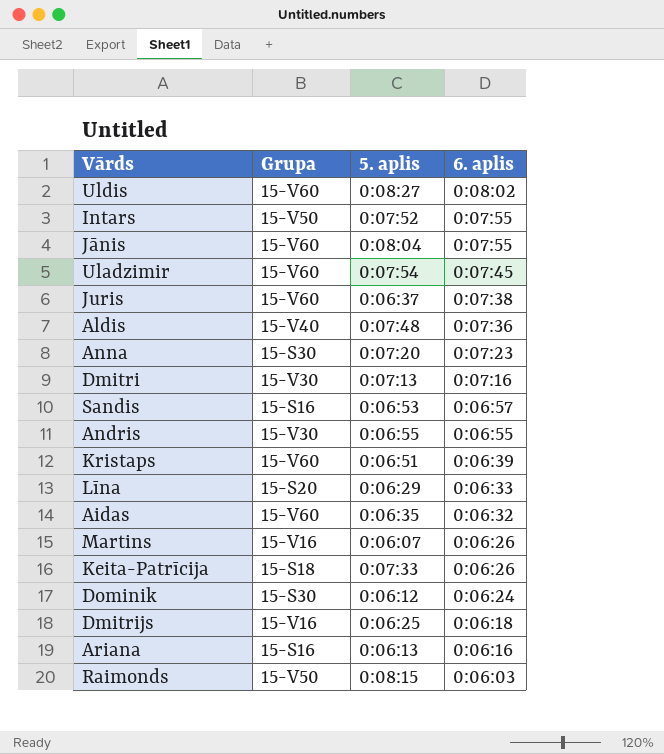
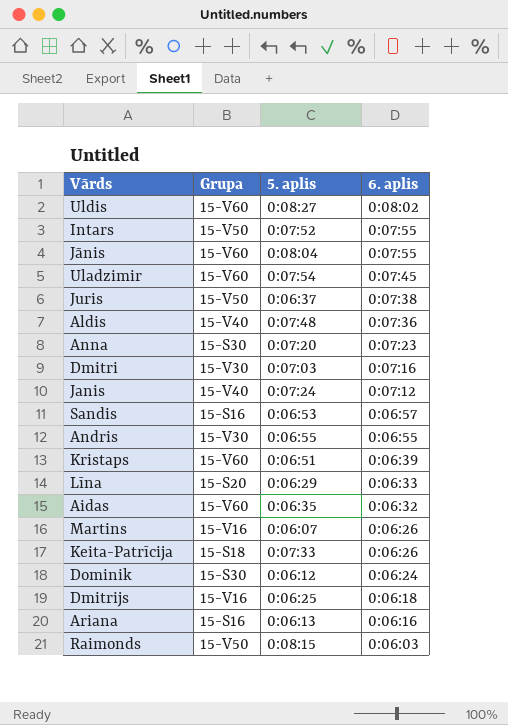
Juris | Grupa: 15-V60 -> 15-V50
Dmitri | 5. aplis: 0:07:13 -> 0:07:03
row Janis: none -> 15-V40 | 0:07:24 | 0:07:12

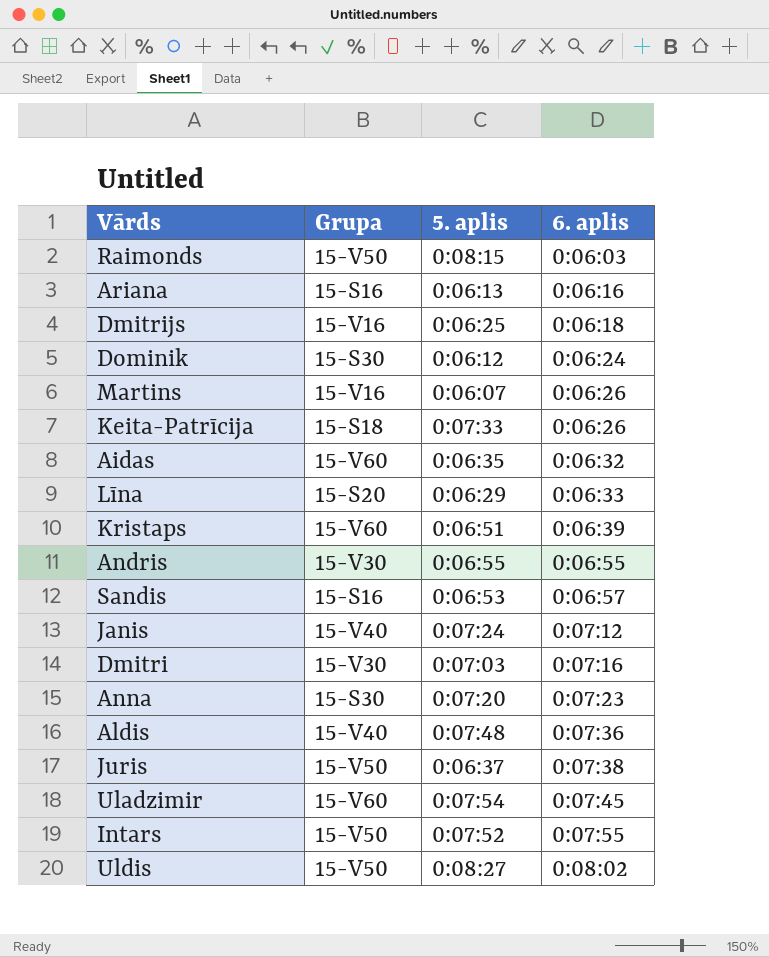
row order: 6. aplis descending -> 6. aplis ascending
row Jānis: 15-V60 | 0:08:04 | 0:07:55 -> none
Uldis | Grupa: 15-V60 -> 15-V50

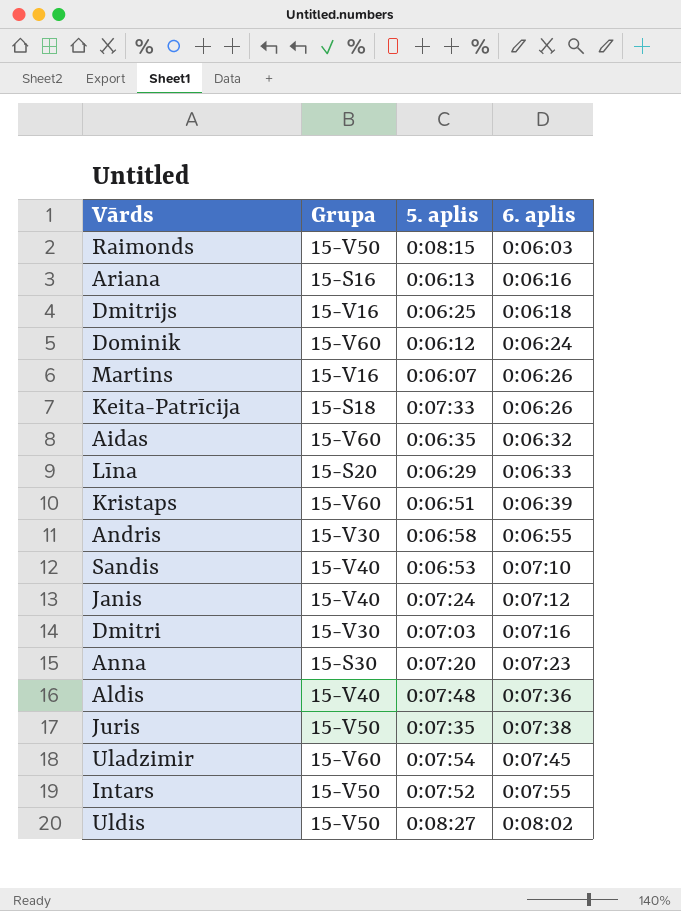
Dominik | Grupa: 15-S30 -> 15-V60
Andris | 5. aplis: 0:06:55 -> 0:06:58
Sandis | Grupa: 15-S16 -> 15-V40
Sandis | 6. aplis: 0:06:57 -> 0:07:10
Juris | 5. aplis: 0:06:37 -> 0:07:35

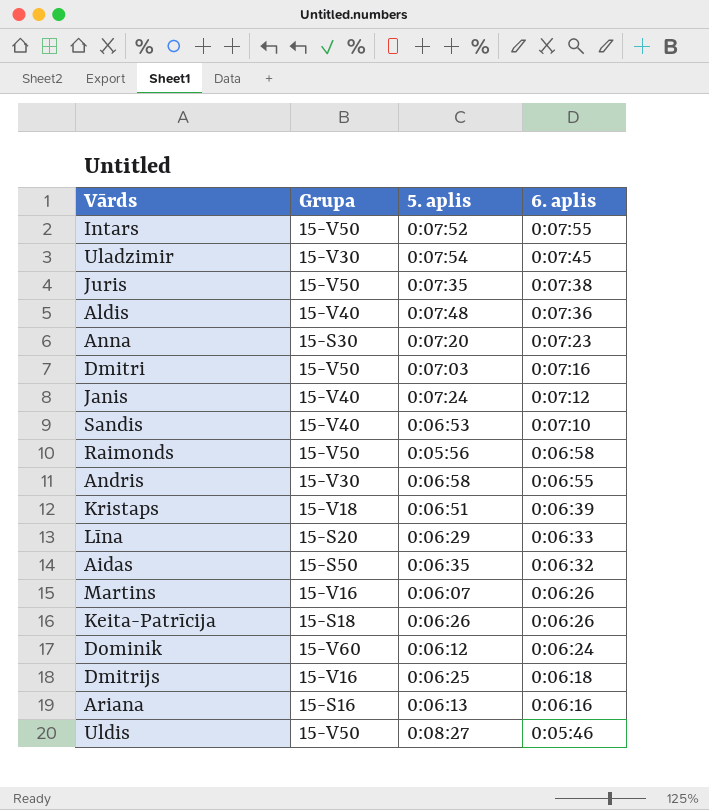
row order: 6. aplis ascending -> 6. aplis descending
Uladzimir | Grupa: 15-V60 -> 15-V30
Dmitri | Grupa: 15-V30 -> 15-V50
Raimonds | 5. aplis: 0:08:15 -> 0:05:56
Raimonds | 6. aplis: 0:06:03 -> 0:06:58
Kristaps | Grupa: 15-V60 -> 15-V18
Aidas | Grupa: 15-V60 -> 15-S50
Keita-Patrīcija | 5. aplis: 0:07:33 -> 0:06:26
Uldis | 6. aplis: 0:08:02 -> 0:05:46

